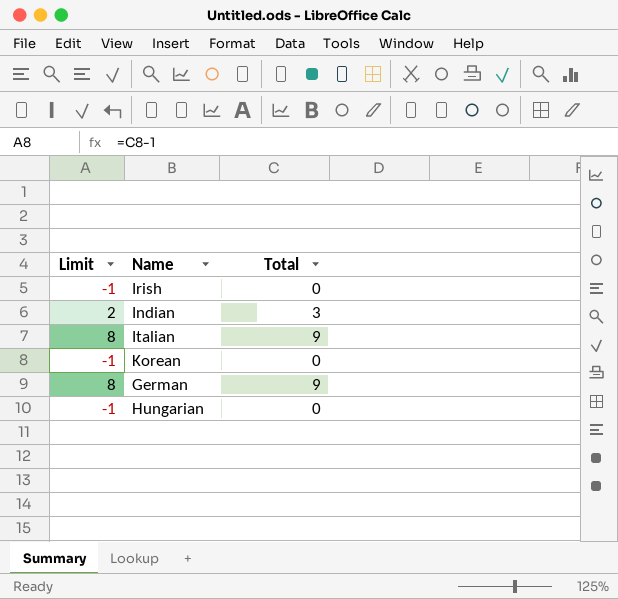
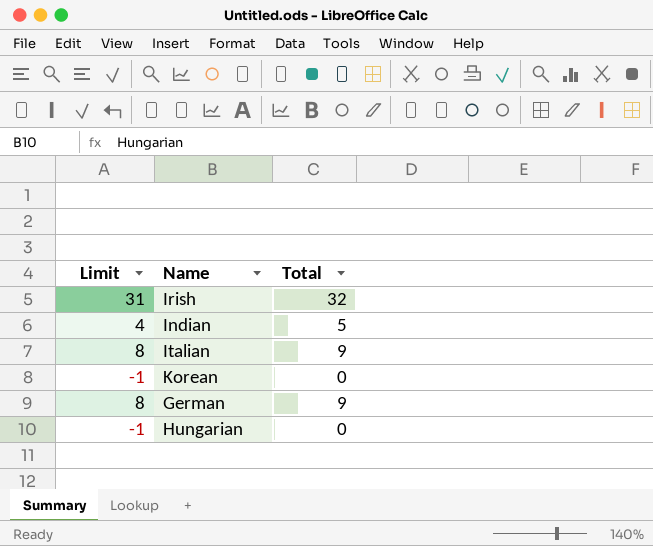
Irish | Limit: -1 -> 31
Irish | Total: 0 -> 32
Indian | Limit: 2 -> 4
Indian | Total: 3 -> 5

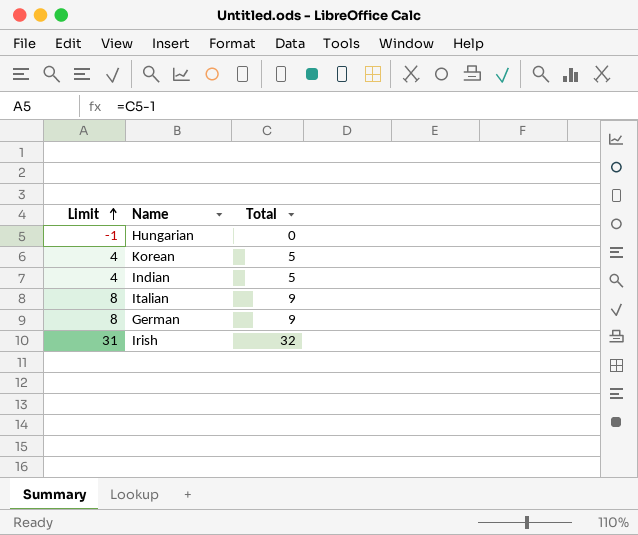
row order: none -> Limit ascending
Korean | Limit: -1 -> 4
Korean | Total: 0 -> 5

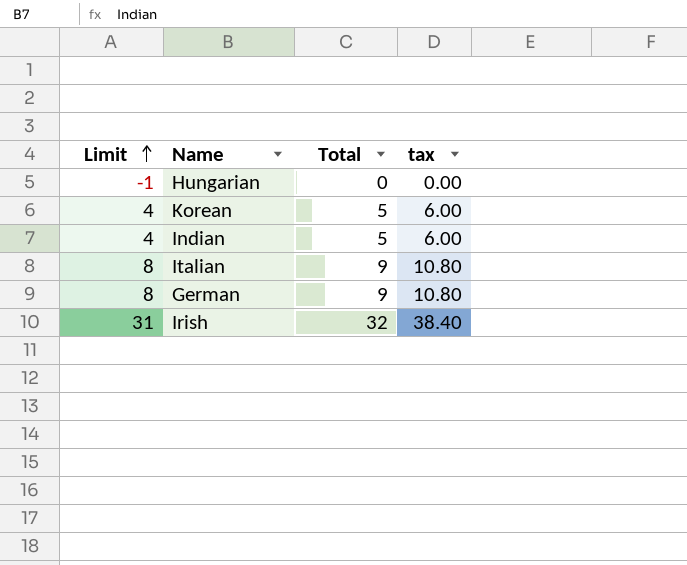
column tax | formula: none -> [Total] * 1.2

